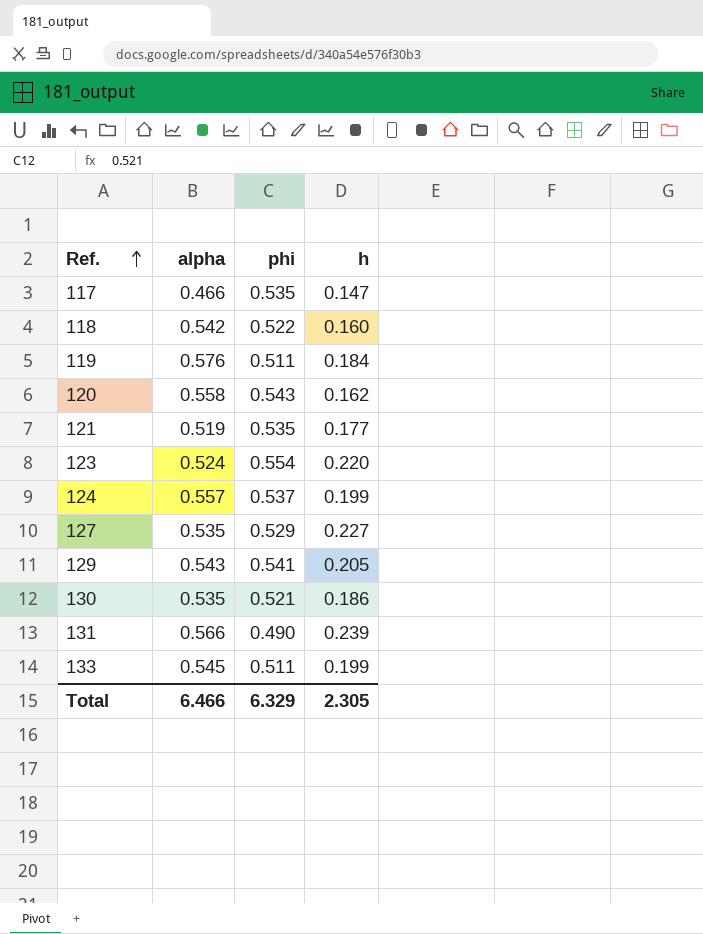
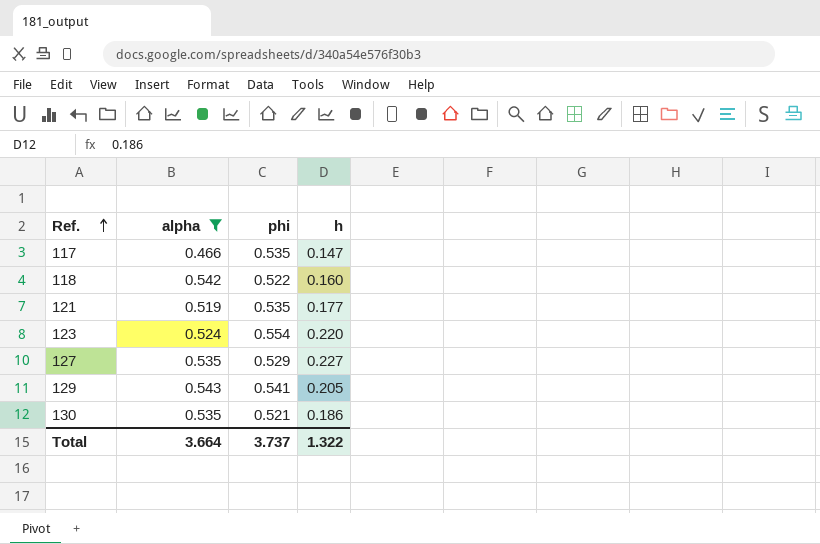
filter: none -> alpha <= 0.543
Total | alpha: 6.466 -> 3.664
Total | phi: 6.329 -> 3.737
Total | h: 2.305 -> 1.322

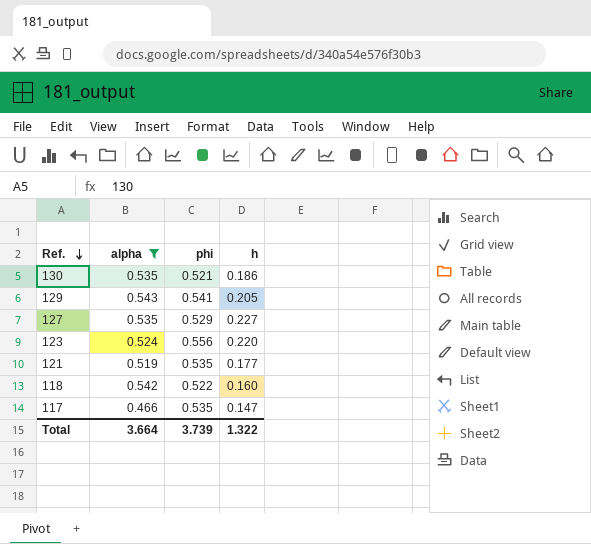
row order: Ref. ascending -> Ref. descending
123 | phi: 0.554 -> 0.556
Total | phi: 3.737 -> 3.739

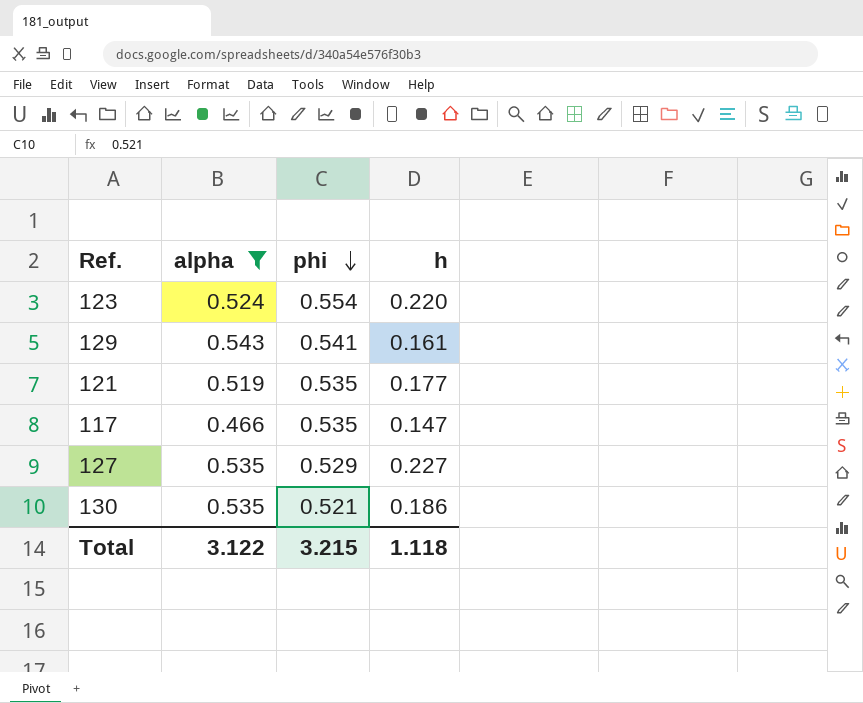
row order: Ref. descending -> phi descending
row 118: 0.542 | 0.522 | 0.160 -> none
123 | phi: 0.556 -> 0.554
129 | h: 0.205 -> 0.161
Total | alpha: 3.664 -> 3.122
Total | phi: 3.739 -> 3.215
Total | h: 1.322 -> 1.118

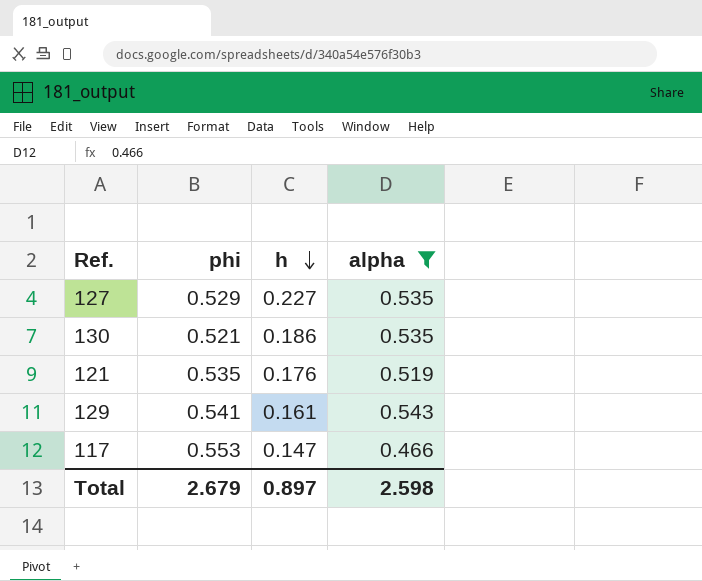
row order: phi descending -> h descending
column alpha | position: 2 -> 4
row 123: 0.524 | 0.554 | 0.220 -> none
121 | h: 0.177 -> 0.176
117 | phi: 0.535 -> 0.553
Total | phi: 3.215 -> 2.679
Total | h: 1.118 -> 0.897
Total | alpha: 3.122 -> 2.598

